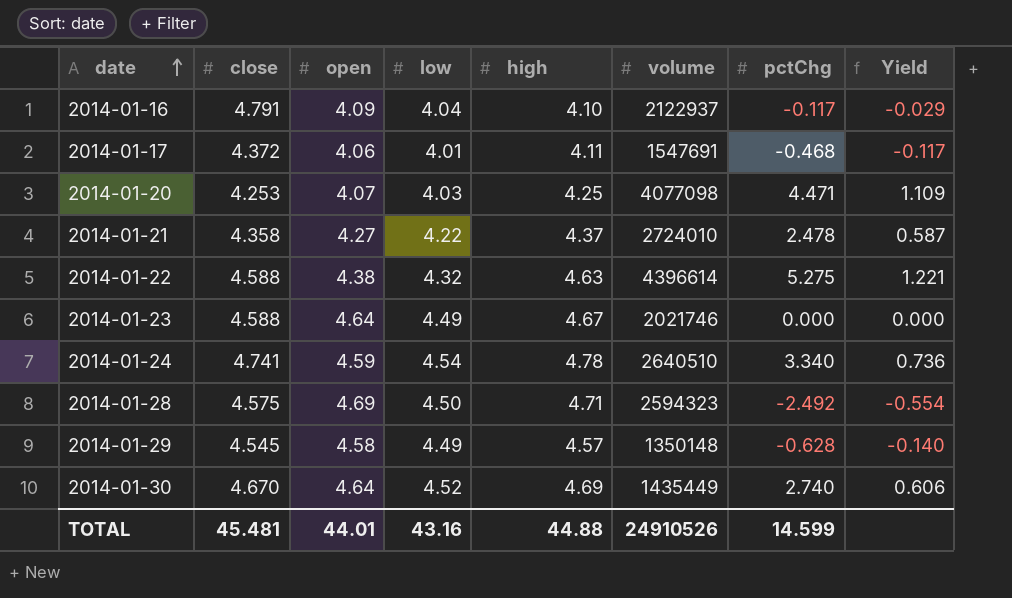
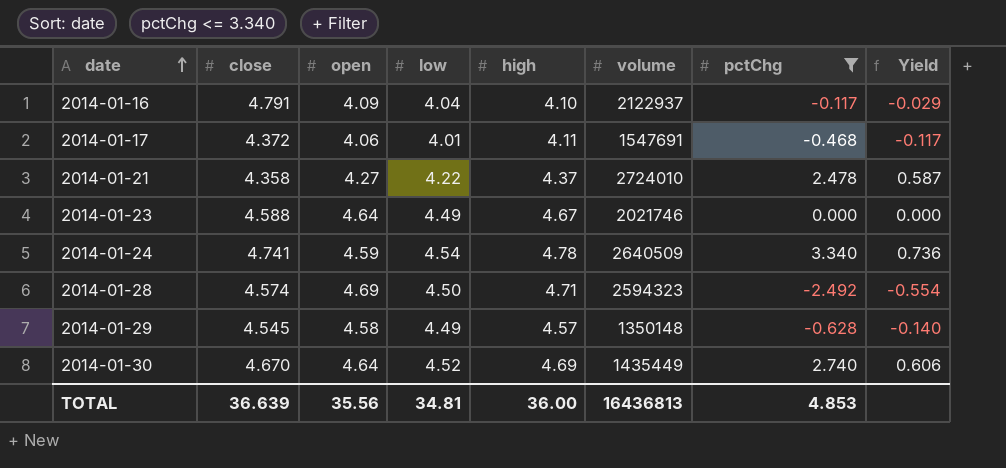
filter: none -> pctChg <= 3.340
2014-01-24 | volume: 2640510 -> 2640509
2014-01-28 | close: 4.575 -> 4.574
TOTAL | close: 45.481 -> 36.639
TOTAL | open: 44.01 -> 35.56
TOTAL | low: 43.16 -> 34.81
TOTAL | high: 44.88 -> 36.00
TOTAL | volume: 24910526 -> 16436813
TOTAL | pctChg: 14.599 -> 4.853

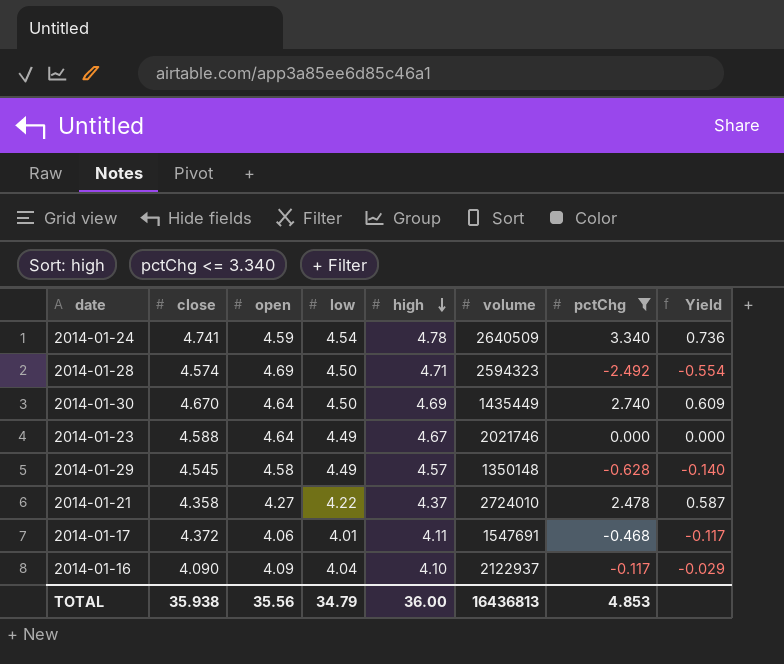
row order: date ascending -> high descending
2014-01-30 | low: 4.52 -> 4.50
2014-01-30 | Yield: 0.606 -> 0.609
2014-01-16 | close: 4.791 -> 4.090
TOTAL | close: 36.639 -> 35.938
TOTAL | low: 34.81 -> 34.79

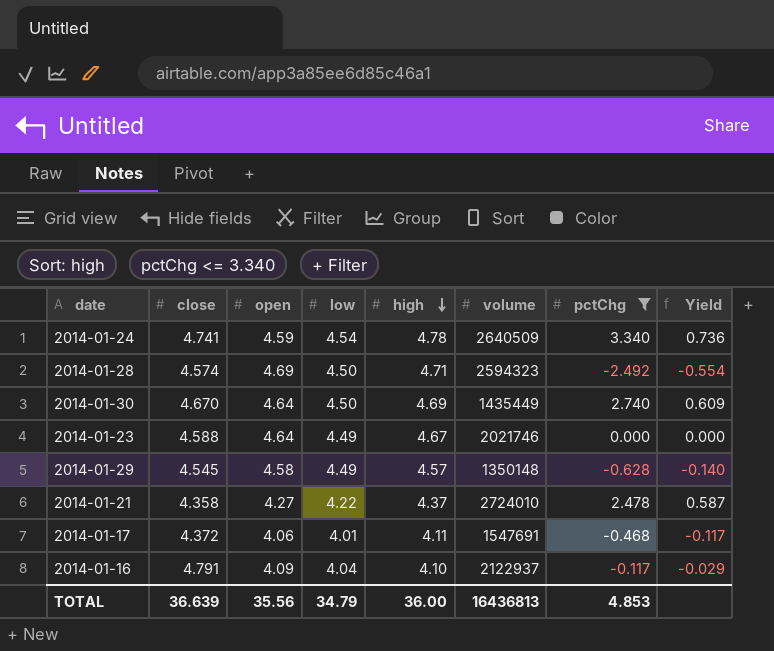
2014-01-16 | close: 4.090 -> 4.791
TOTAL | close: 35.938 -> 36.639

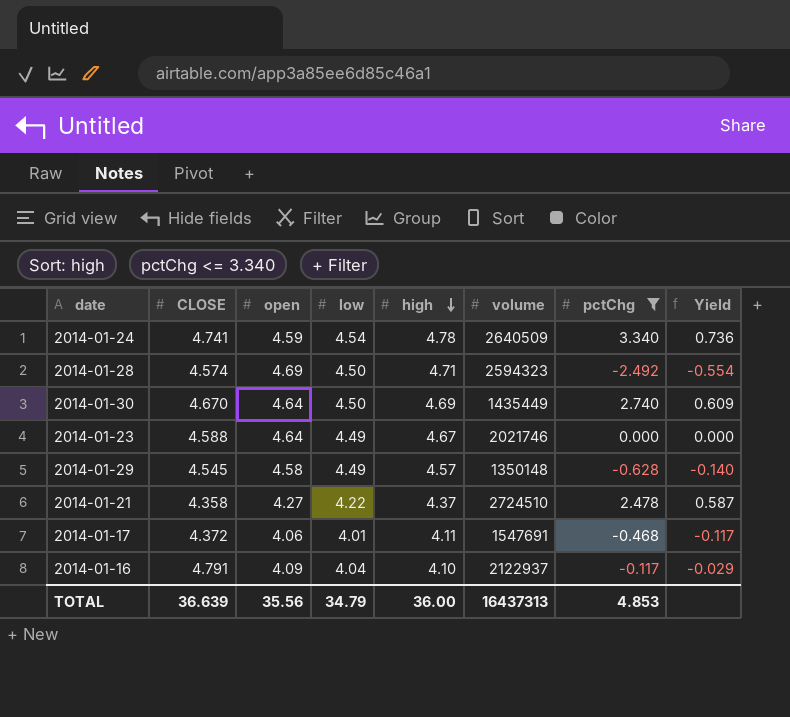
column name: close -> CLOSE
2014-01-21 | volume: 2724010 -> 2724510
TOTAL | volume: 16436813 -> 16437313

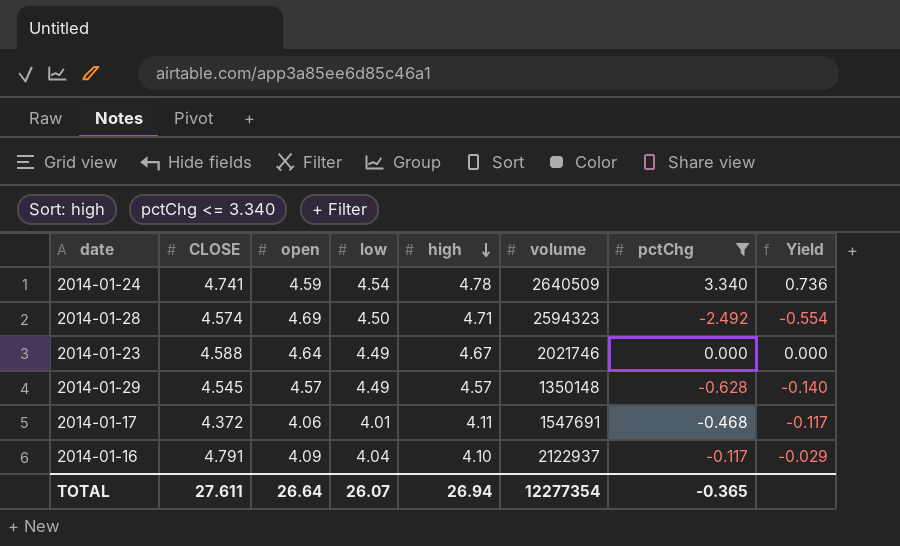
row 2014-01-30: 4.670 | 4.64 | 4.50 | 4.69 | 1435449 | 2.740 | 0.609 -> none
row 2014-01-21: 4.358 | 4.27 | 4.22 | 4.37 | 2724510 | 2.478 | 0.587 -> none
2014-01-29 | open: 4.58 -> 4.57
TOTAL | CLOSE: 36.639 -> 27.611
TOTAL | open: 35.56 -> 26.64
TOTAL | low: 34.79 -> 26.07
TOTAL | high: 36.00 -> 26.94
TOTAL | volume: 16437313 -> 12277354
TOTAL | pctChg: 4.853 -> -0.365

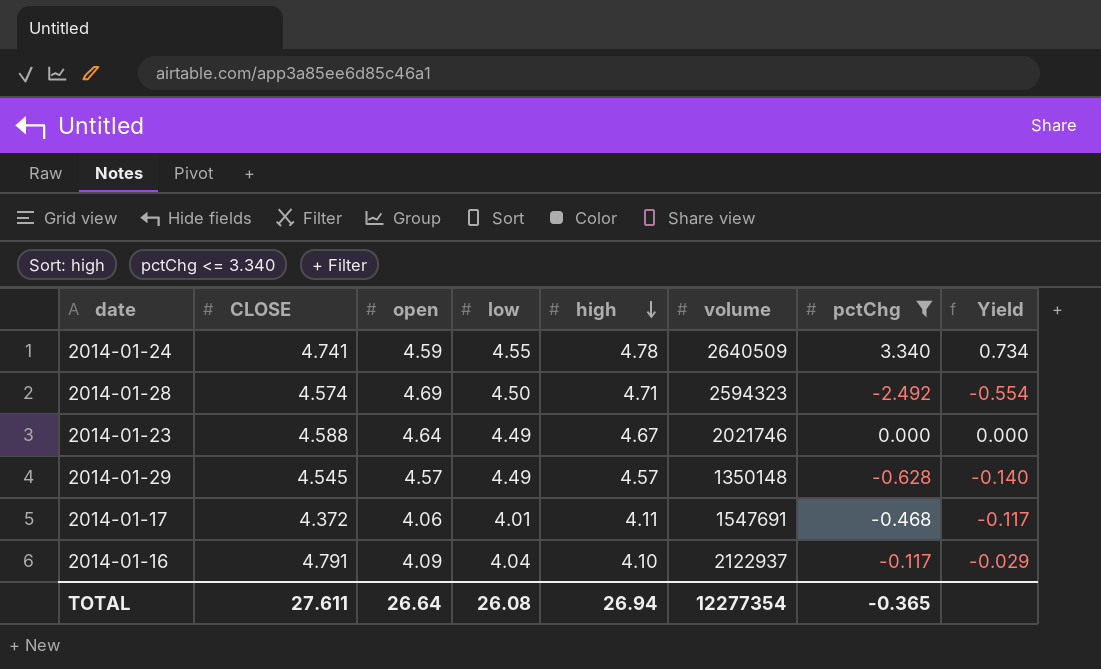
2014-01-24 | low: 4.54 -> 4.55
2014-01-24 | Yield: 0.736 -> 0.734
TOTAL | low: 26.07 -> 26.08

